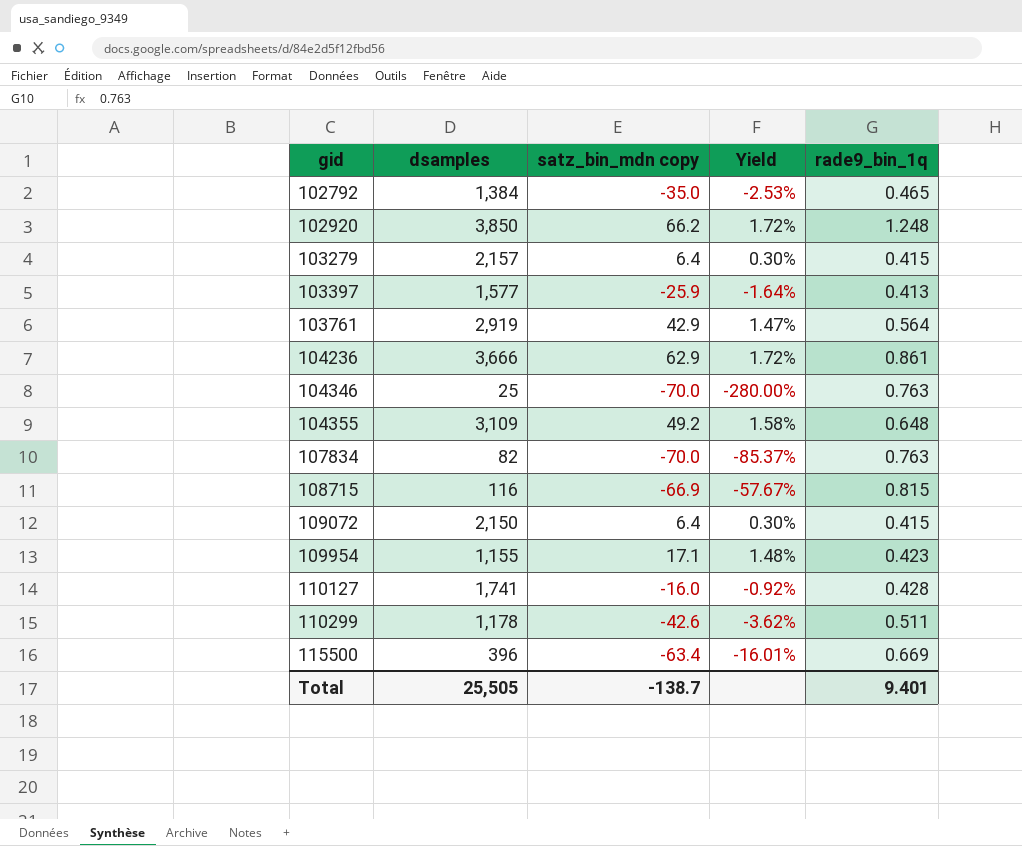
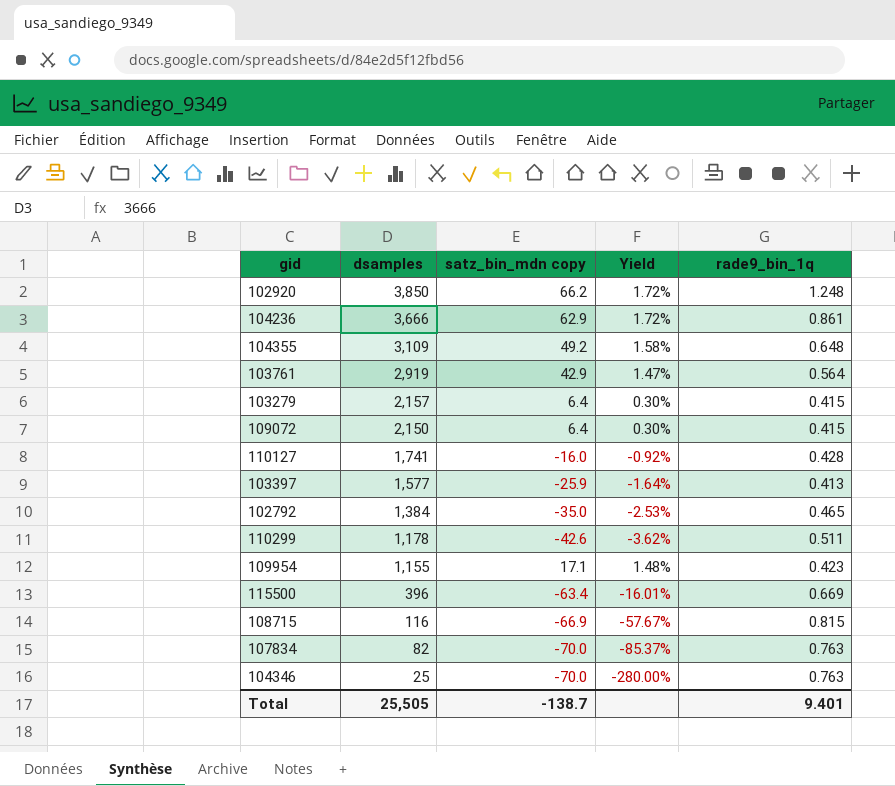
row order: gid ascending -> dsamples descending

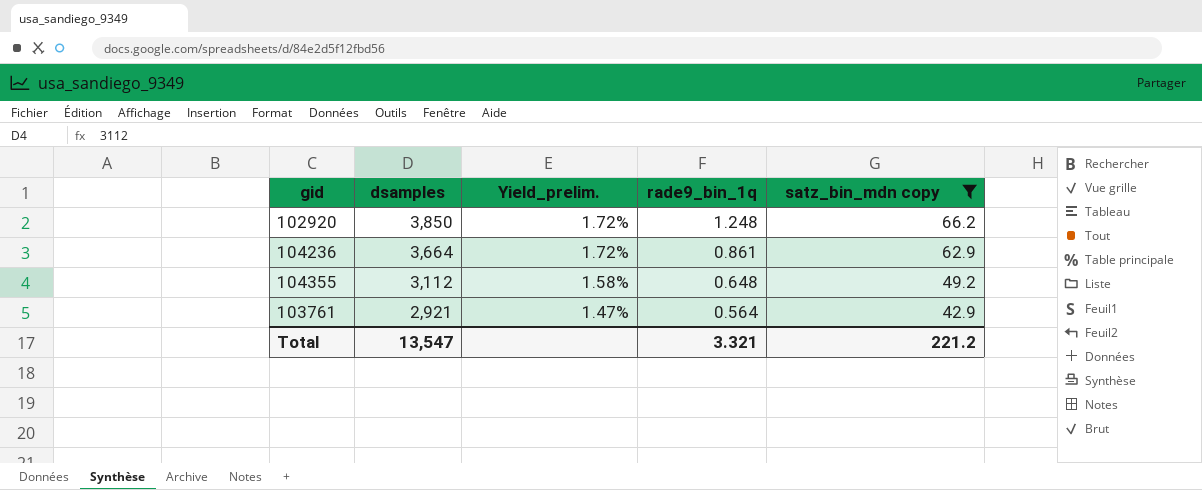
filter: none -> satz_bin_mdn copy >= 42.9
column name: Yield -> Yield_prelim.
column satz_bin_mdn copy | position: 3 -> 5
104236 | dsamples: 3,666 -> 3,664
104355 | dsamples: 3,109 -> 3,112
103761 | dsamples: 2,919 -> 2,921
Total | dsamples: 25,505 -> 13,547
Total | rade9_bin_1q: 9.401 -> 3.321
Total | satz_bin_mdn copy: -138.7 -> 221.2

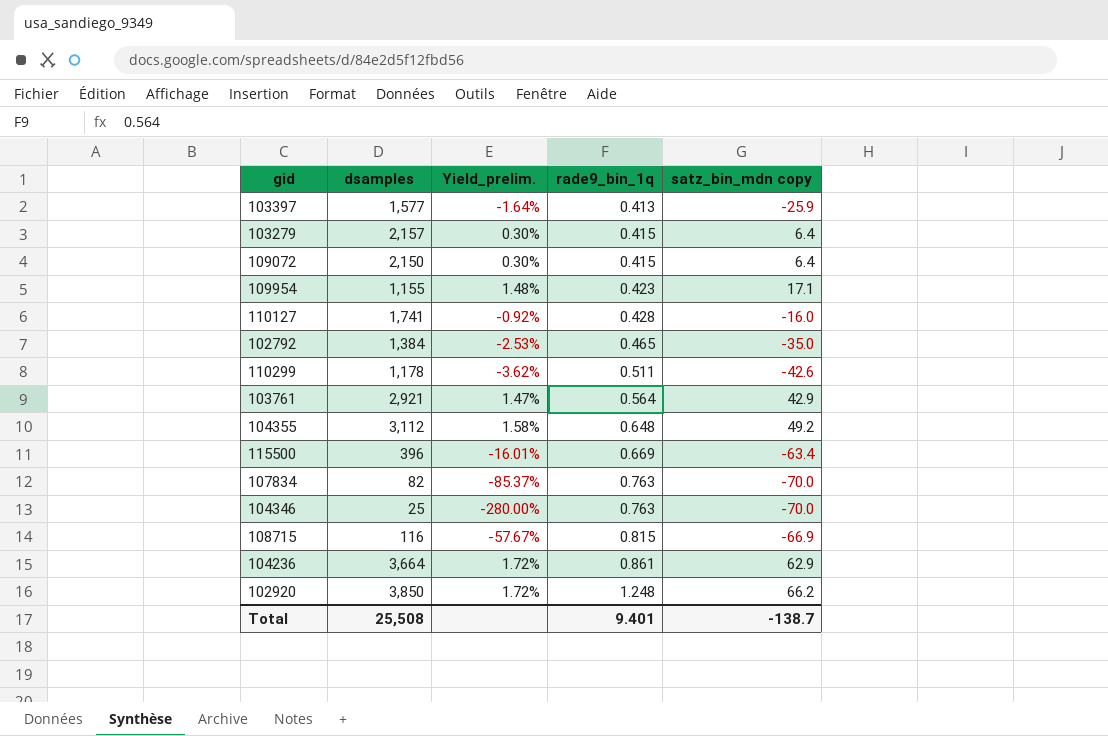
filter: satz_bin_mdn copy >= 42.9 -> none
row order: dsamples descending -> rade9_bin_1q ascending
Total | dsamples: 13,547 -> 25,508
Total | rade9_bin_1q: 3.321 -> 9.401
Total | satz_bin_mdn copy: 221.2 -> -138.7

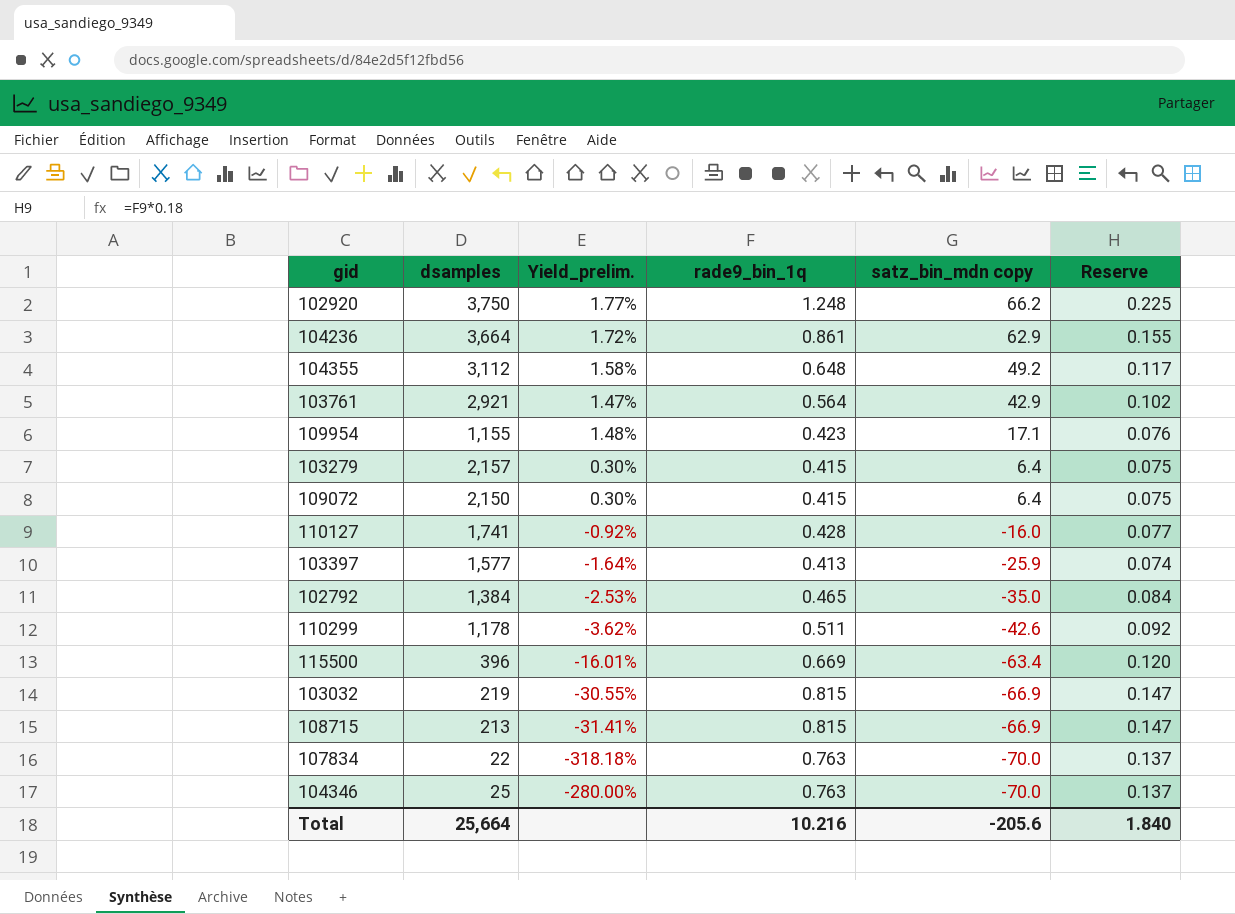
row order: rade9_bin_1q ascending -> satz_bin_mdn copy descending
column Reserve | formula: none -> [rade9_bin_1q] * 0.18
102920 | dsamples: 3,850 -> 3,750
102920 | Yield_prelim.: 1.72% -> 1.77%
row 103032: none -> 219 | -30.55% | 0.815 | -66.9 | 0.147
108715 | dsamples: 116 -> 213
108715 | Yield_prelim.: -57.67% -> -31.41%
107834 | dsamples: 82 -> 22
107834 | Yield_prelim.: -85.37% -> -318.18%
Total | dsamples: 25,508 -> 25,664
Total | rade9_bin_1q: 9.401 -> 10.216
Total | satz_bin_mdn copy: -138.7 -> -205.6

